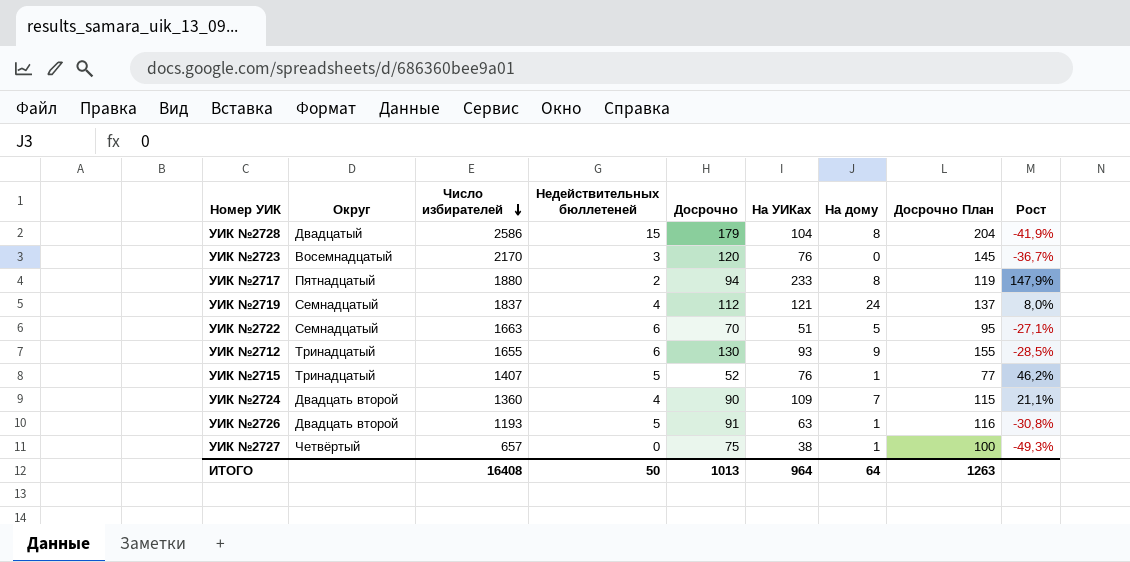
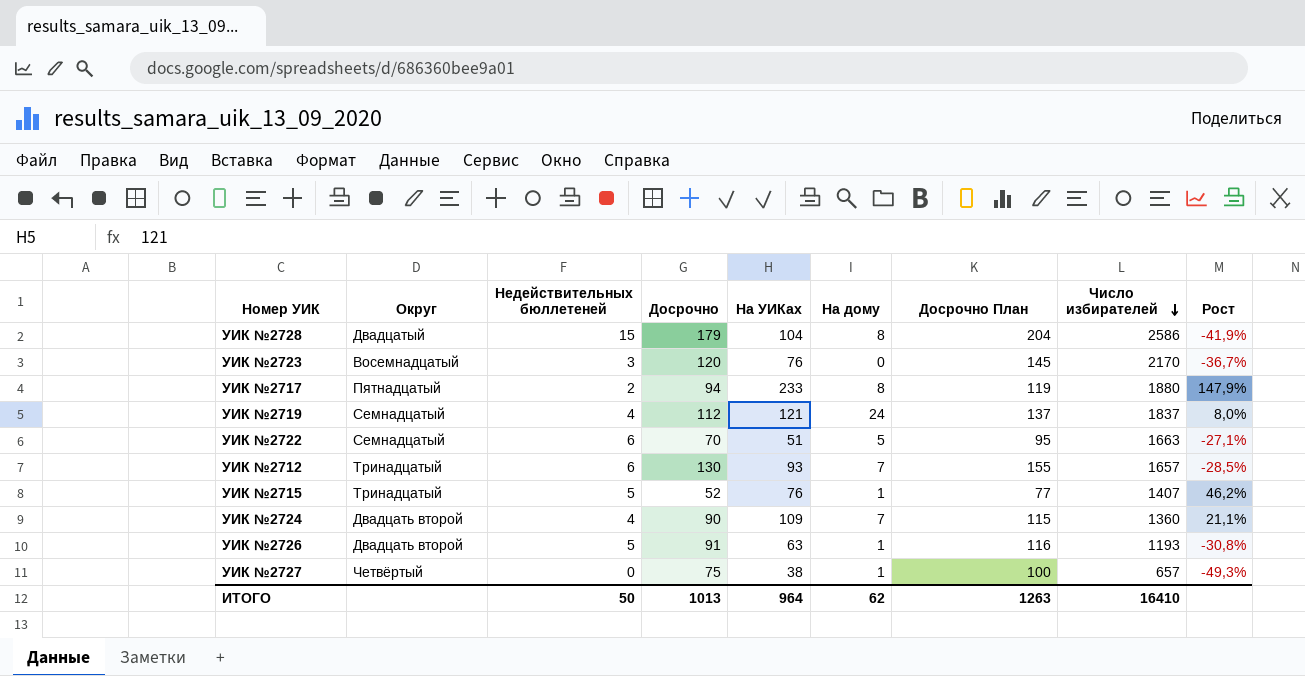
column Число избирателей | position: 3 -> 8
УИК №2712 | На дому: 9 -> 7
УИК №2712 | Число избирателей: 1655 -> 1657
ИТОГО | На дому: 64 -> 62
ИТОГО | Число избирателей: 16408 -> 16410

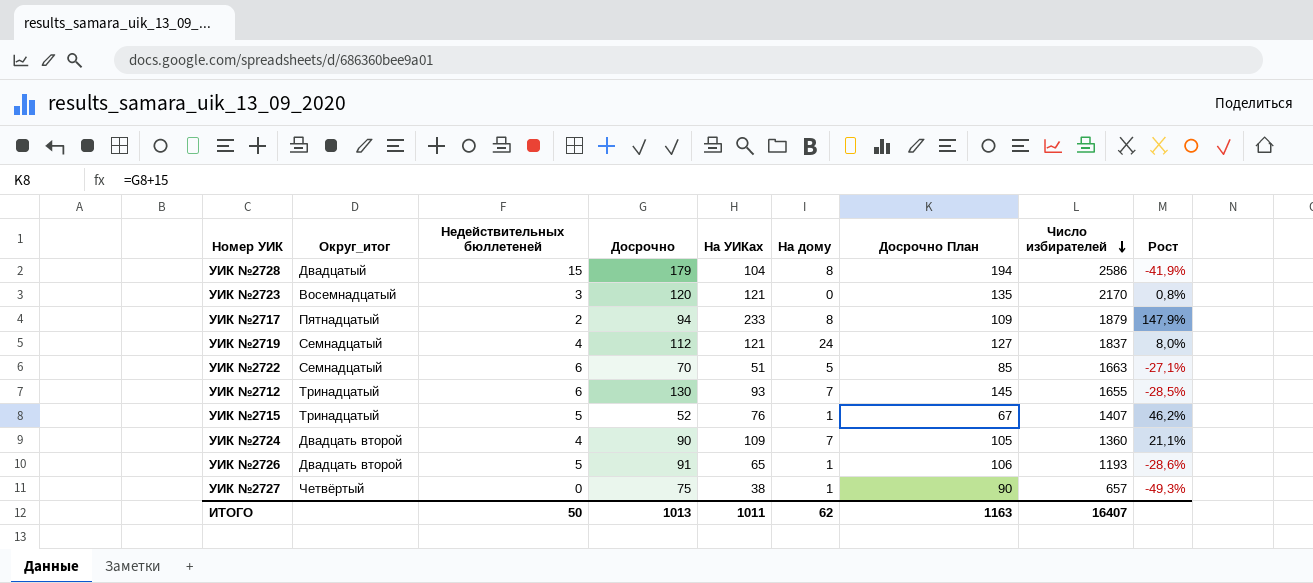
column name: Округ -> Округ_итог
column Досрочно План | formula: [Досрочно] + 25 -> [Досрочно] + 15
УИК №2723 | На УИКах: 76 -> 121
УИК №2723 | Рост: -36,7% -> 0,8%
УИК №2717 | Число избирателей: 1880 -> 1879
УИК №2712 | Число избирателей: 1657 -> 1655
УИК №2726 | На УИКах: 63 -> 65
УИК №2726 | Рост: -30,8% -> -28,6%
ИТОГО | На УИКах: 964 -> 1011
ИТОГО | Досрочно План: 1263 -> 1163
ИТОГО | Число избирателей: 16410 -> 16407

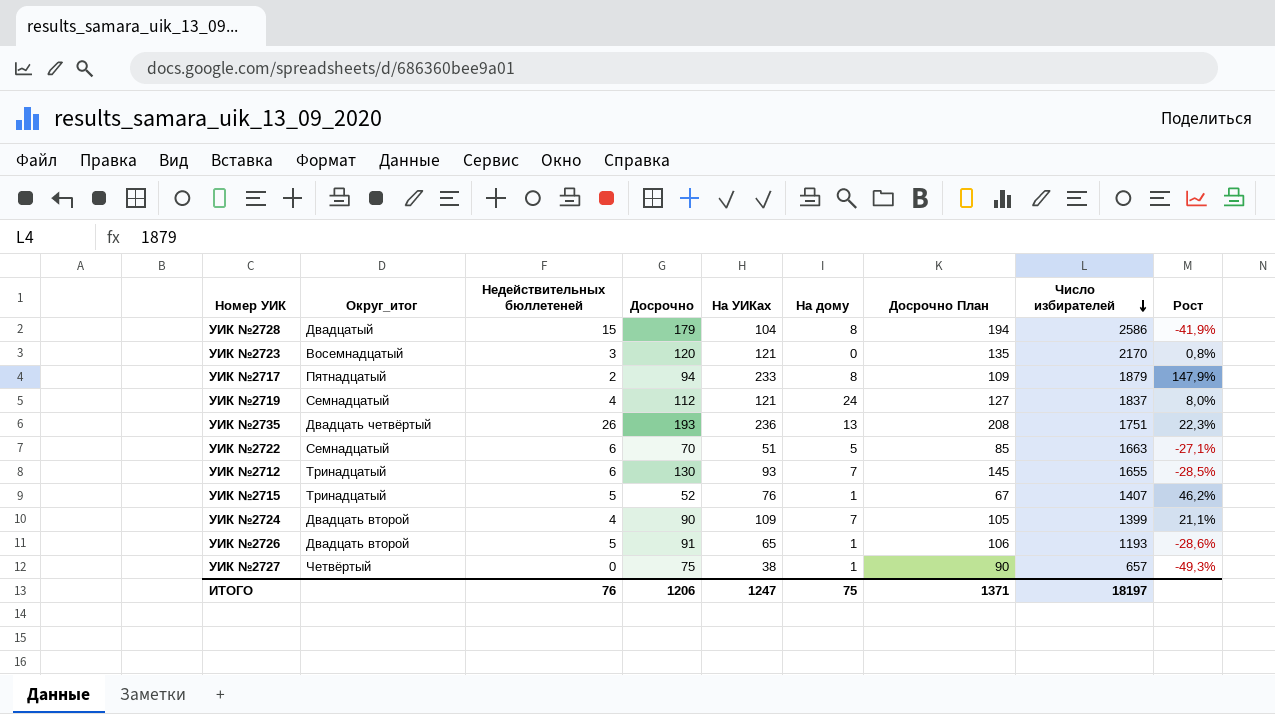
row УИК №2735: none -> Двадцать четвёртый | 26 | 193 | 236 | 13 | 208 | 1751 | 22,3%
УИК №2724 | Число избирателей: 1360 -> 1399
ИТОГО | Недействительных бюллетеней: 50 -> 76
ИТОГО | Досрочно: 1013 -> 1206
ИТОГО | На УИКах: 1011 -> 1247
ИТОГО | На дому: 62 -> 75
ИТОГО | Досрочно План: 1163 -> 1371
ИТОГО | Число избирателей: 16407 -> 18197

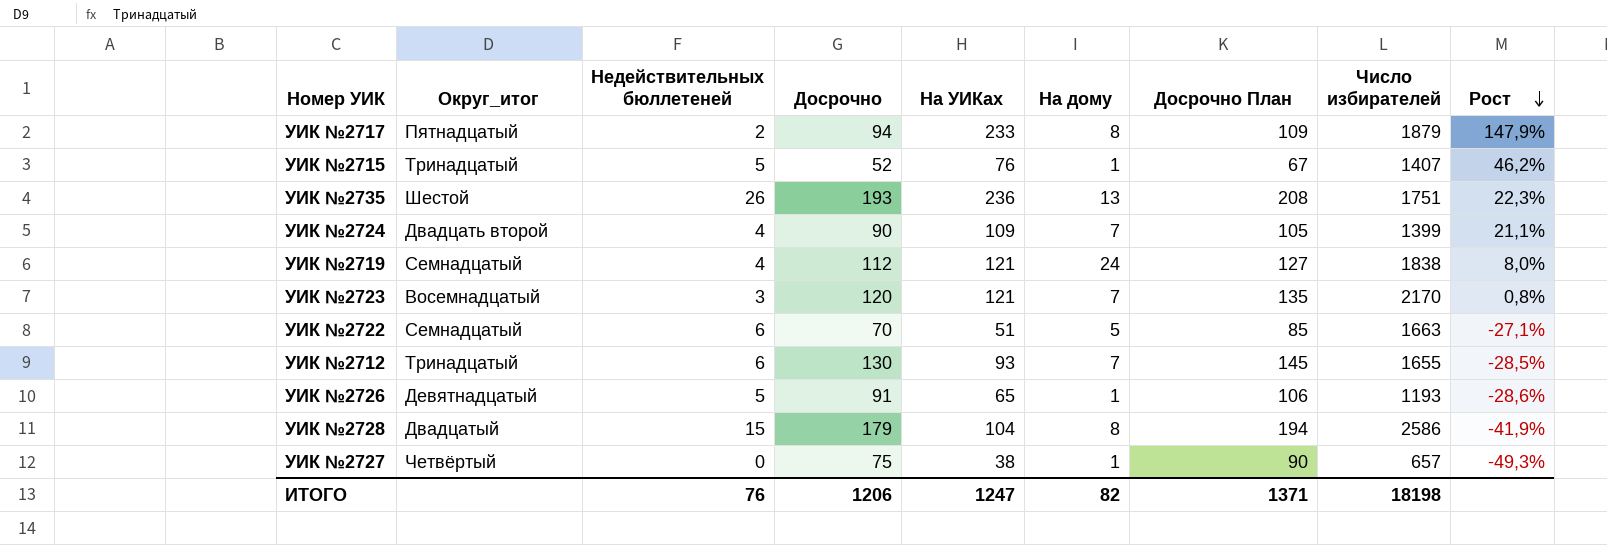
row order: Число избирателей descending -> Рост descending
УИК №2735 | Округ_итог: Двадцать четвёртый -> Шестой
УИК №2719 | Число избирателей: 1837 -> 1838
УИК №2723 | На дому: 0 -> 7
УИК №2726 | Округ_итог: Двадцать второй -> Девятнадцатый
ИТОГО | На дому: 75 -> 82
ИТОГО | Число избирателей: 18197 -> 18198

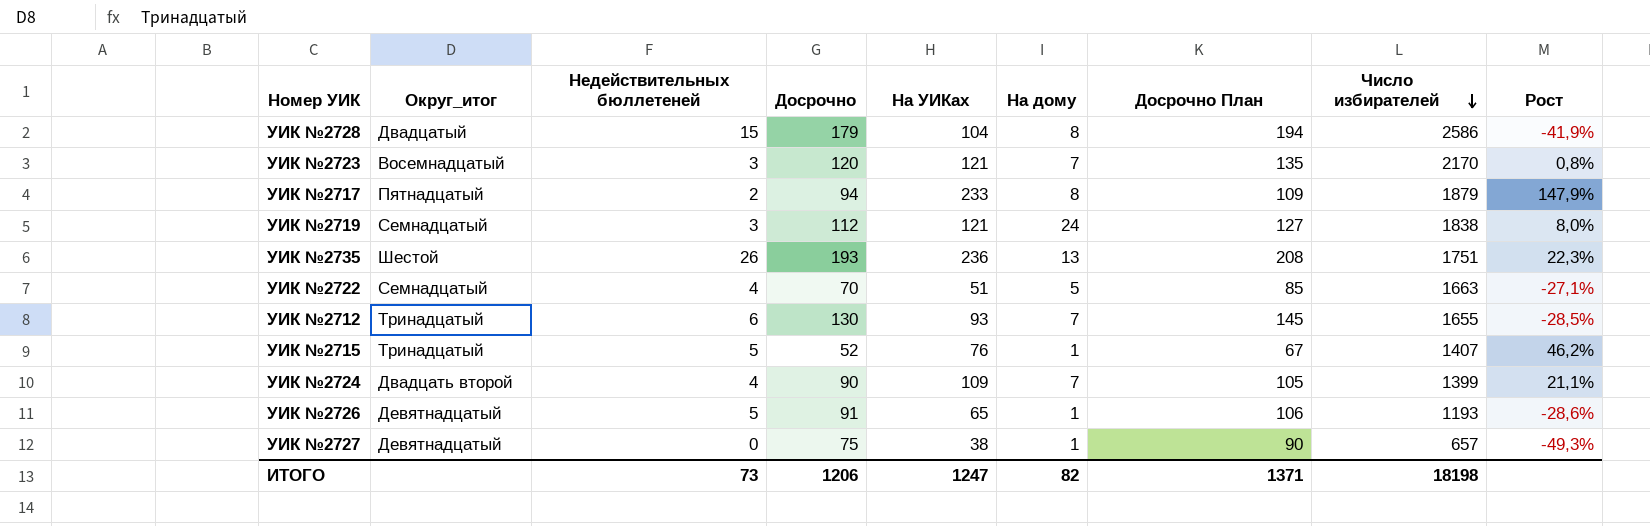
row order: Рост descending -> Число избирателей descending
УИК №2719 | Недействительных бюллетеней: 4 -> 3
УИК №2722 | Недействительных бюллетеней: 6 -> 4
УИК №2727 | Округ_итог: Четвёртый -> Девятнадцатый
ИТОГО | Недействительных бюллетеней: 76 -> 73

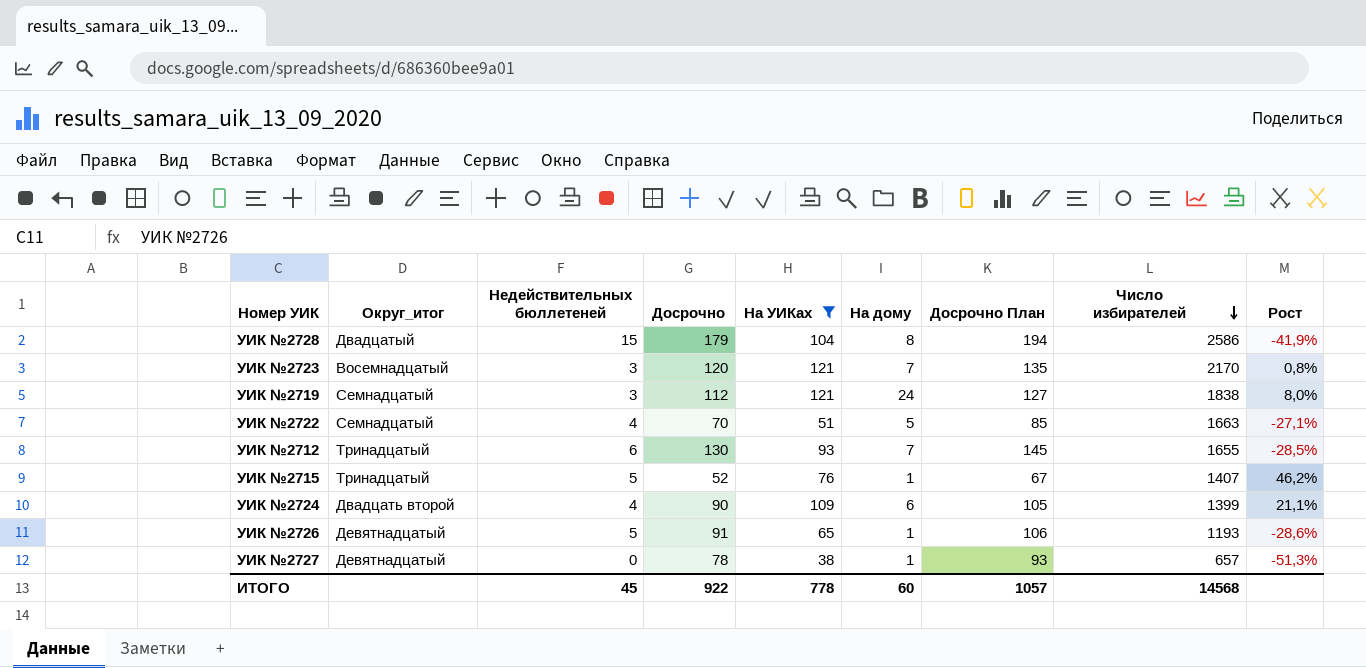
filter: none -> На УИКах <= 121
УИК №2724 | На дому: 7 -> 6
УИК №2727 | Досрочно: 75 -> 78
УИК №2727 | Досрочно План: 90 -> 93
УИК №2727 | Рост: -49,3% -> -51,3%
ИТОГО | Недействительных бюллетеней: 73 -> 45
ИТОГО | Досрочно: 1206 -> 922
ИТОГО | На УИКах: 1247 -> 778
ИТОГО | На дому: 82 -> 60
ИТОГО | Досрочно План: 1371 -> 1057
ИТОГО | Число избирателей: 18198 -> 14568

